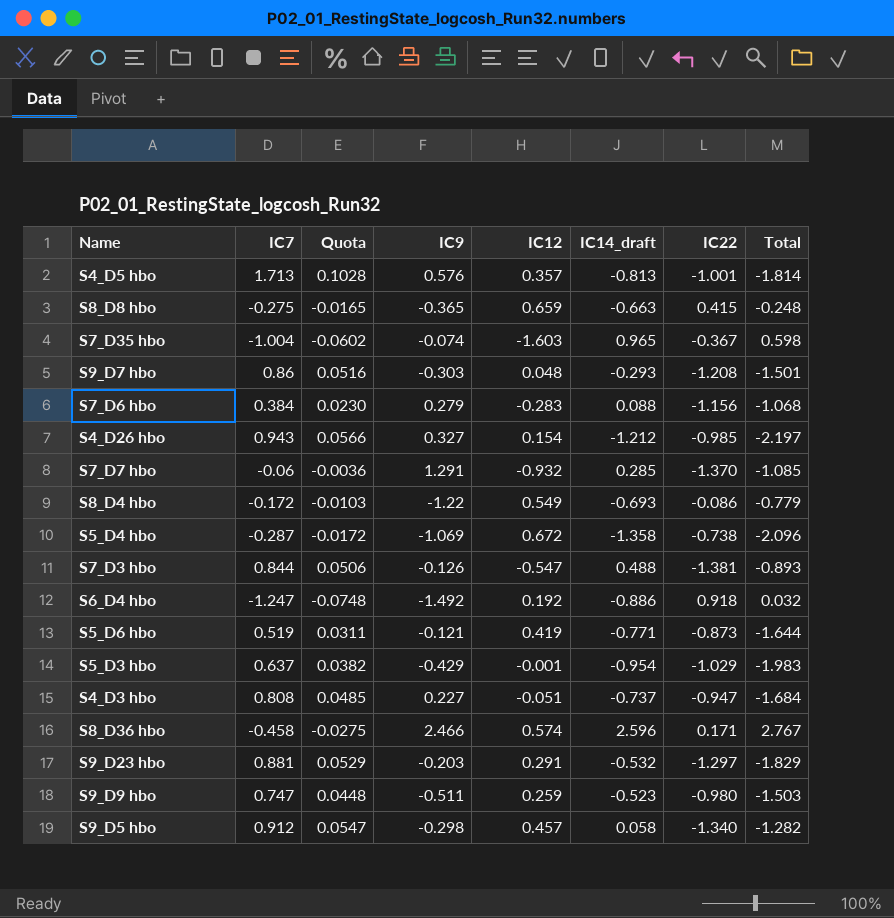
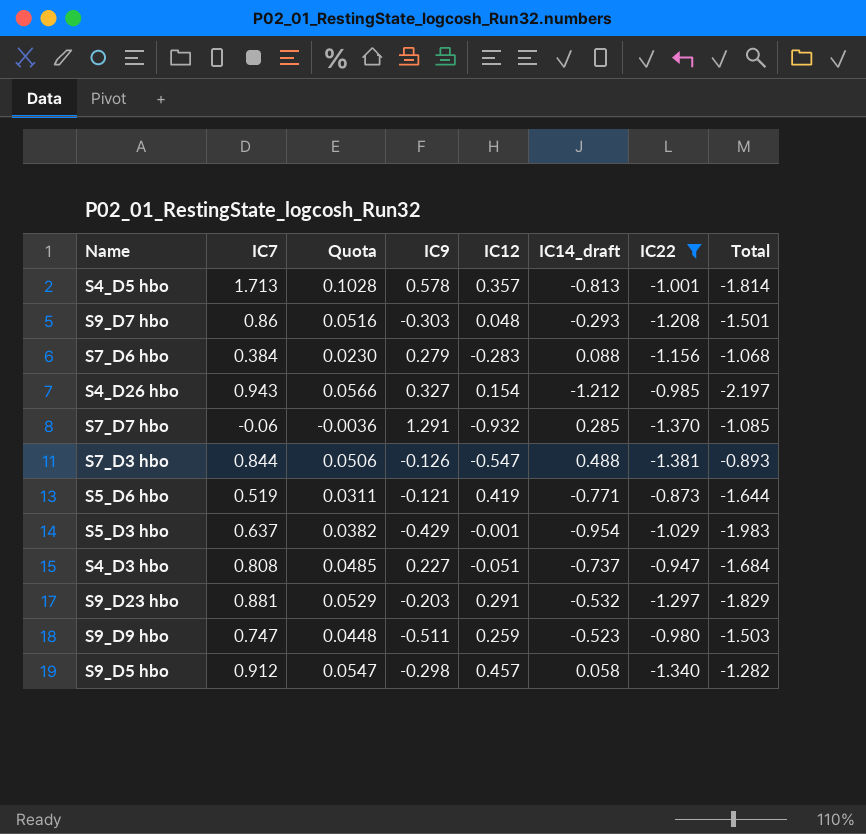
filter: none -> IC22 <= -0.873
S4_D5 hbo | IC9: 0.576 -> 0.578

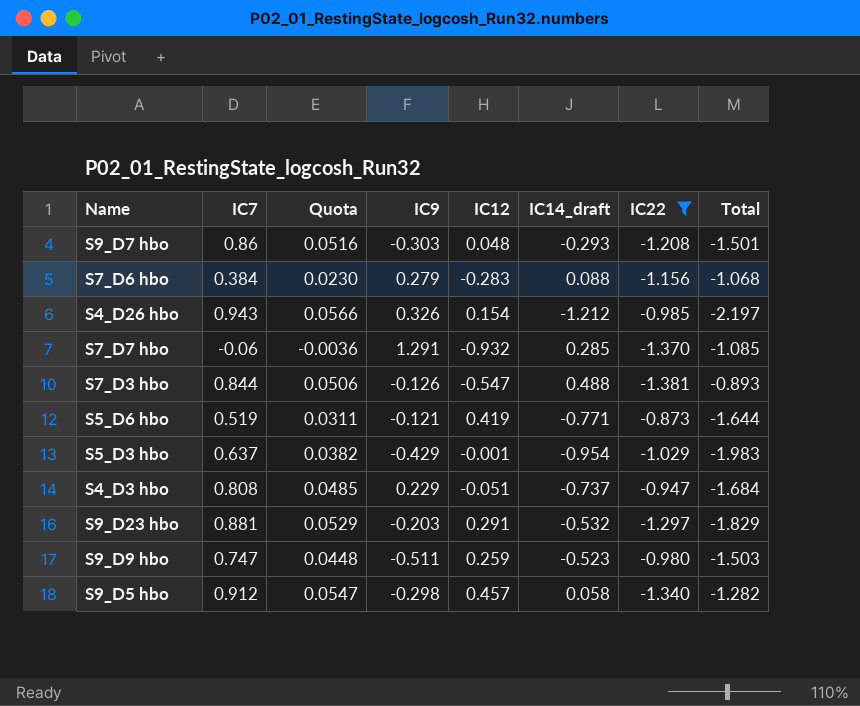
row S4_D5 hbo: 1.713 | 0.1028 | 0.578 | 0.357 | -0.813 | -1.001 | -1.814 -> none
S4_D26 hbo | IC9: 0.327 -> 0.326
S4_D3 hbo | IC9: 0.227 -> 0.229

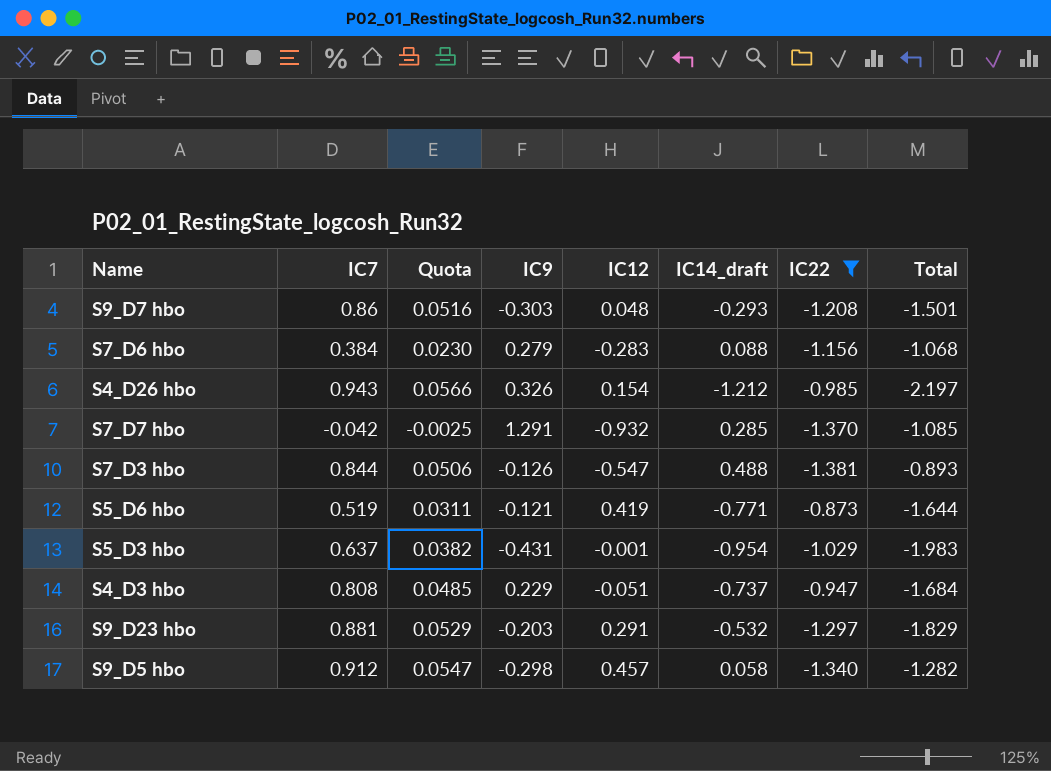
row S9_D9 hbo: 0.747 | 0.0448 | -0.511 | 0.259 | -0.523 | -0.980 | -1.503 -> none
S7_D7 hbo | IC7: -0.06 -> -0.042
S7_D7 hbo | Quota: -0.0036 -> -0.0025
S5_D3 hbo | IC9: -0.429 -> -0.431

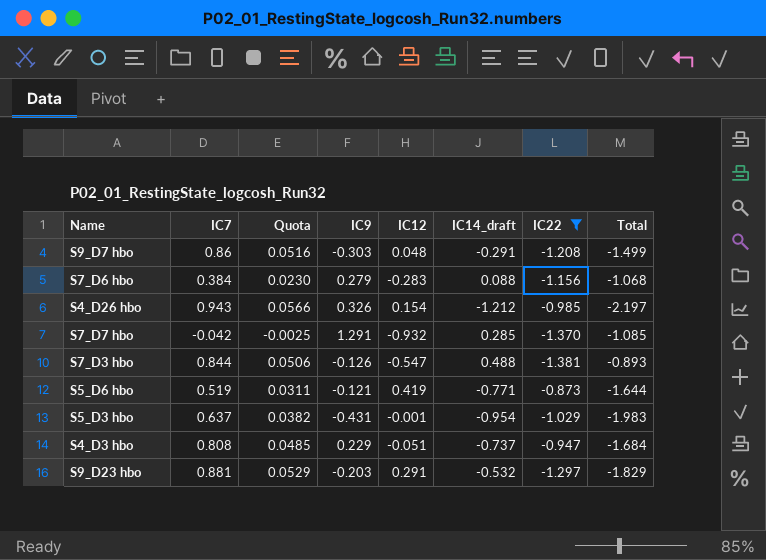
row S9_D5 hbo: 0.912 | 0.0547 | -0.298 | 0.457 | 0.058 | -1.340 | -1.282 -> none
S9_D7 hbo | IC14_draft: -0.293 -> -0.291
S9_D7 hbo | Total: -1.501 -> -1.499

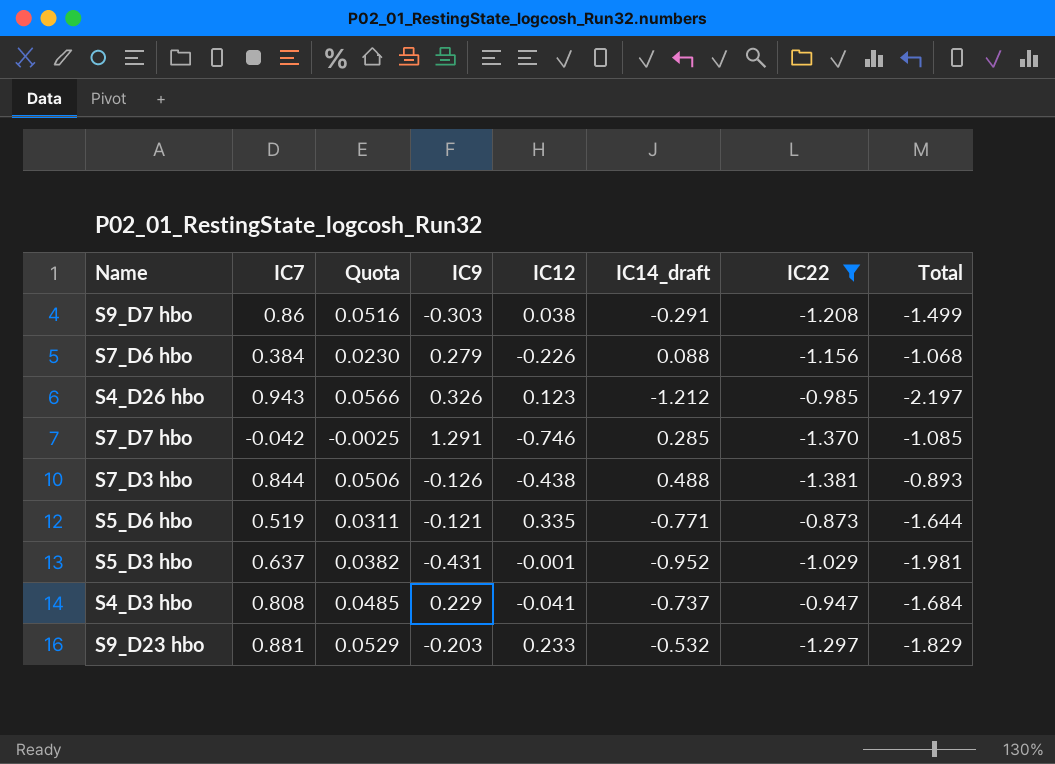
S9_D7 hbo | IC12: 0.048 -> 0.038
S7_D6 hbo | IC12: -0.283 -> -0.226
S4_D26 hbo | IC12: 0.154 -> 0.123
S7_D7 hbo | IC12: -0.932 -> -0.746
S7_D3 hbo | IC12: -0.547 -> -0.438
S5_D6 hbo | IC12: 0.419 -> 0.335
S5_D3 hbo | IC14_draft: -0.954 -> -0.952
S5_D3 hbo | Total: -1.983 -> -1.981
S4_D3 hbo | IC12: -0.051 -> -0.041
S9_D23 hbo | IC12: 0.291 -> 0.233

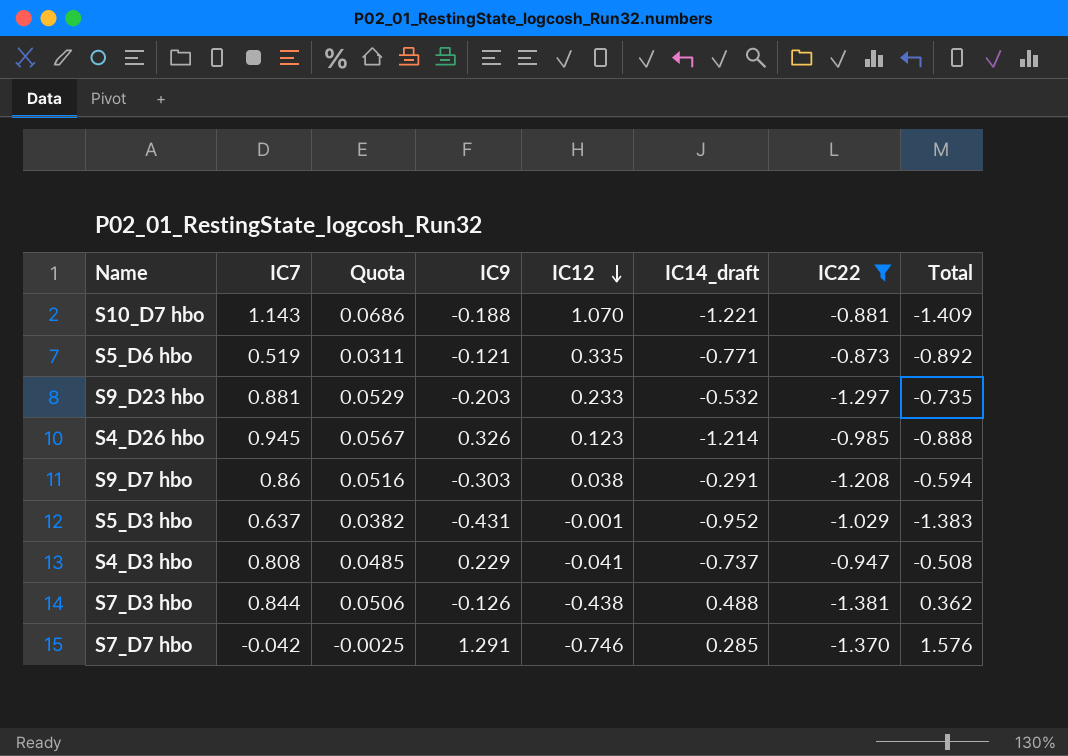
row order: none -> IC12 descending
column Total | formula: [IC14_draft] + [IC22] -> [IC9] + [IC14_draft]
row S7_D6 hbo: 0.384 | 0.0230 | 0.279 | -0.226 | 0.088 | -1.156 | -1.068 -> none
row S10_D7 hbo: none -> 1.143 | 0.0686 | -0.188 | 1.070 | -1.221 | -0.881 | -1.409
S4_D26 hbo | IC7: 0.943 -> 0.945
S4_D26 hbo | Quota: 0.0566 -> 0.0567
S4_D26 hbo | IC14_draft: -1.212 -> -1.214

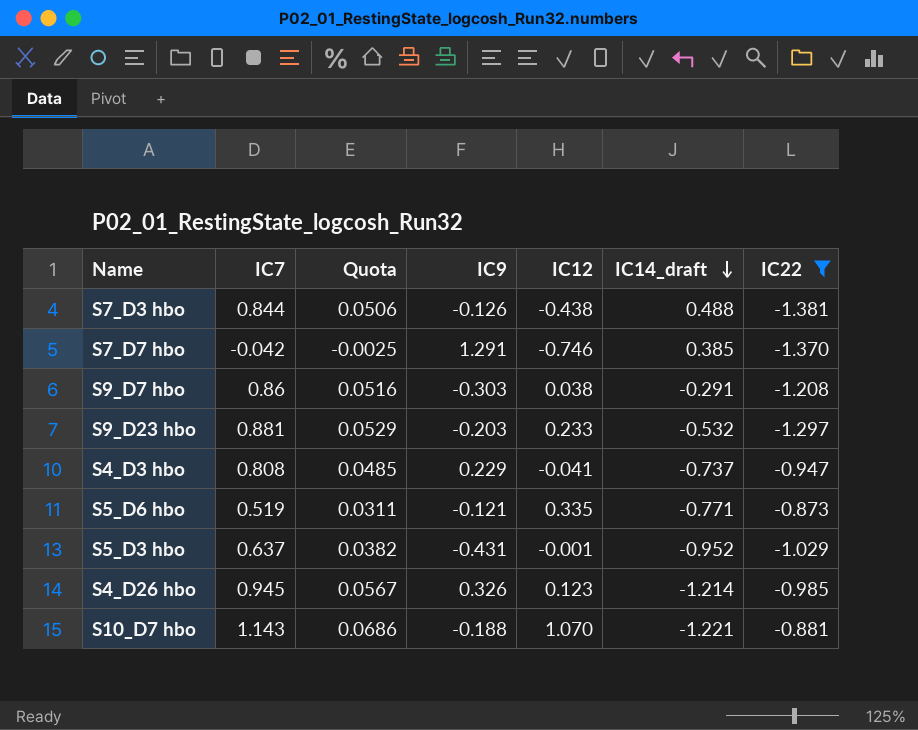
row order: IC12 descending -> IC14_draft descending
column Total | formula: [IC9] + [IC14_draft] -> none
S7_D7 hbo | IC14_draft: 0.285 -> 0.385

